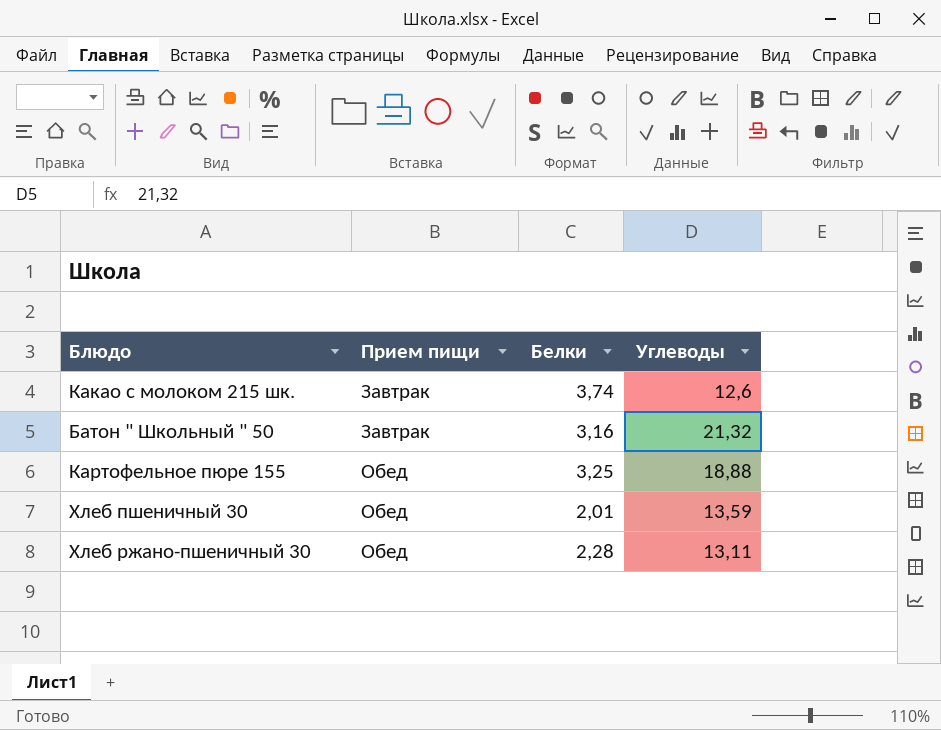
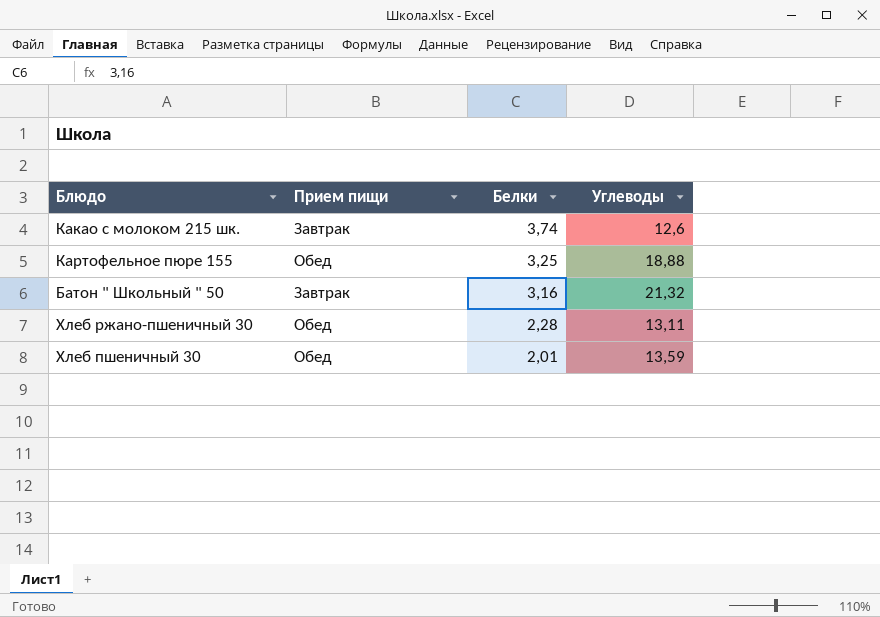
row order: Прием пищи ascending -> Белки descending

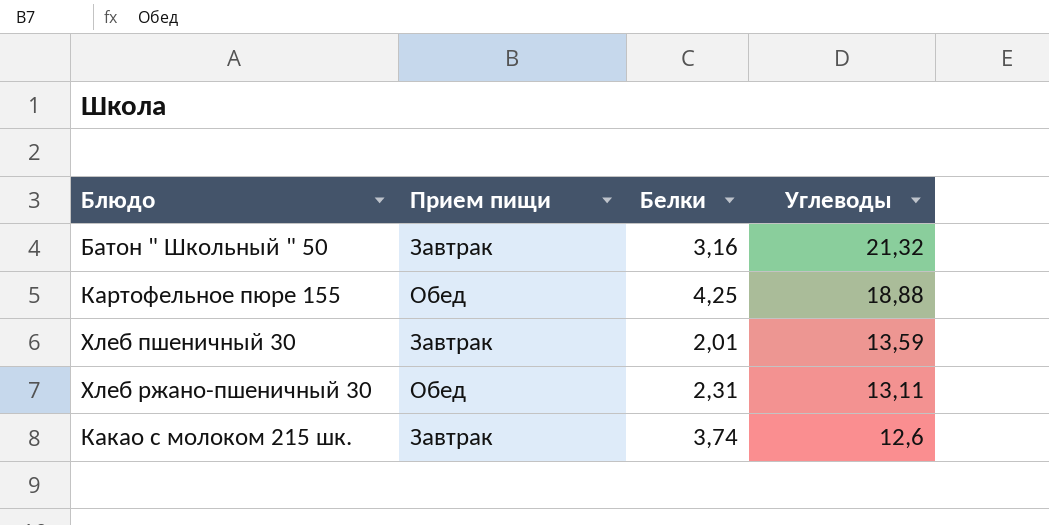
row order: Белки descending -> Углеводы descending
Картофельное пюре 155 | Белки: 3,25 -> 4,25
Хлеб пшеничный 30 | Прием пищи: Обед -> Завтрак
Хлеб ржано-пшеничный 30 | Белки: 2,28 -> 2,31

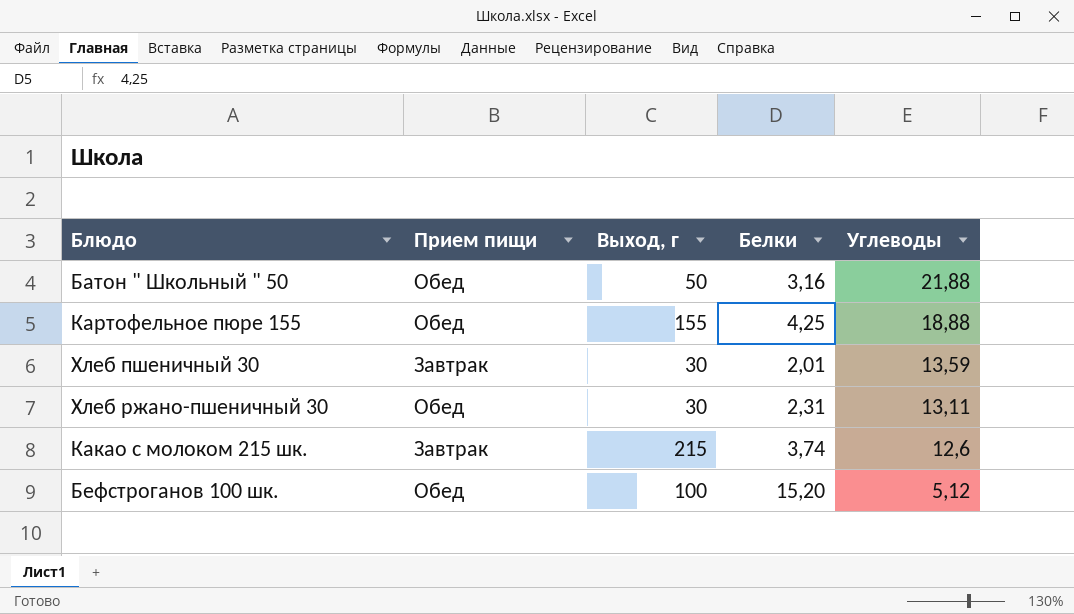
column Выход, г | position: none -> 3
Батон " Школьный " 50 | Прием пищи: Завтрак -> Обед
Батон " Школьный " 50 | Углеводы: 21,32 -> 21,88
row Бефстроганов 100 шк.: none -> Обед | 100 | 15,20 | 5,12

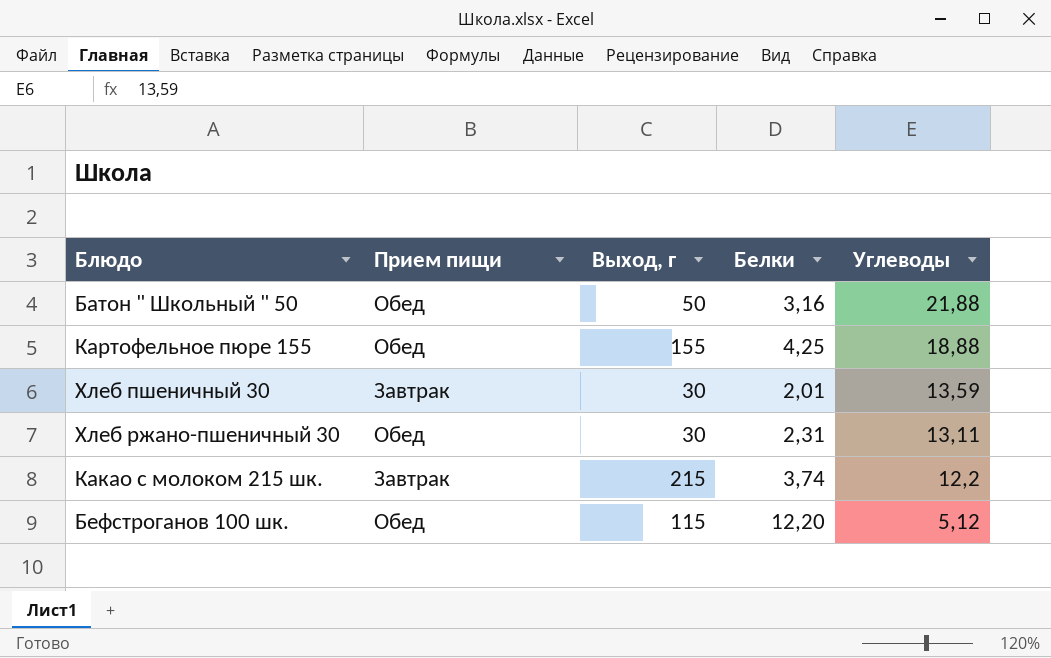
Какао с молоком 215 шк. | Углеводы: 12,6 -> 12,2
Бефстроганов 100 шк. | Выход, г: 100 -> 115
Бефстроганов 100 шк. | Белки: 15,20 -> 12,20

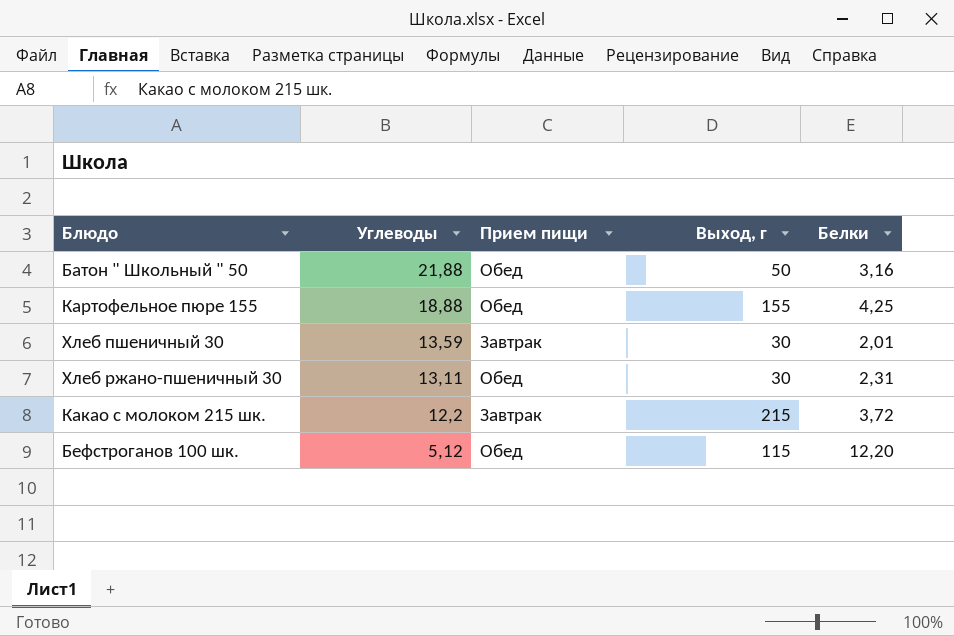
column Углеводы | position: 5 -> 2
Какао с молоком 215 шк. | Белки: 3,74 -> 3,72

